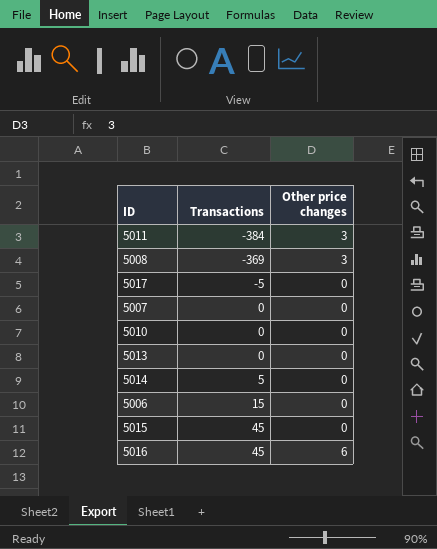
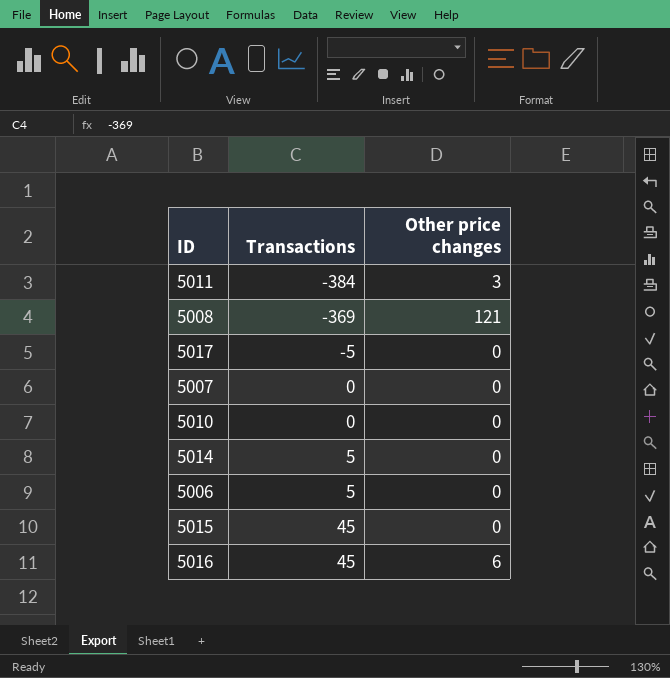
row 5013: 0 | 0 -> none
5008 | Other price changes: 3 -> 121
5006 | Transactions: 15 -> 5

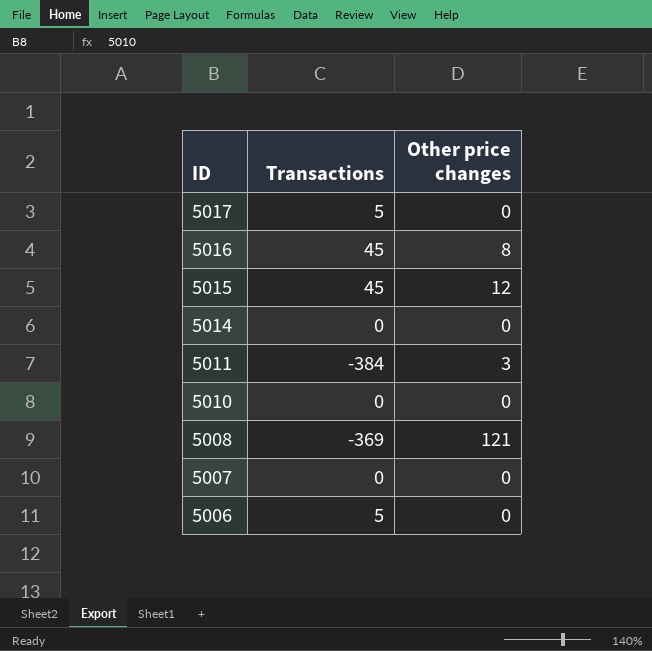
row order: Transactions ascending -> ID descending
5017 | Transactions: -5 -> 5
5016 | Other price changes: 6 -> 8
5015 | Other price changes: 0 -> 12
5014 | Transactions: 5 -> 0

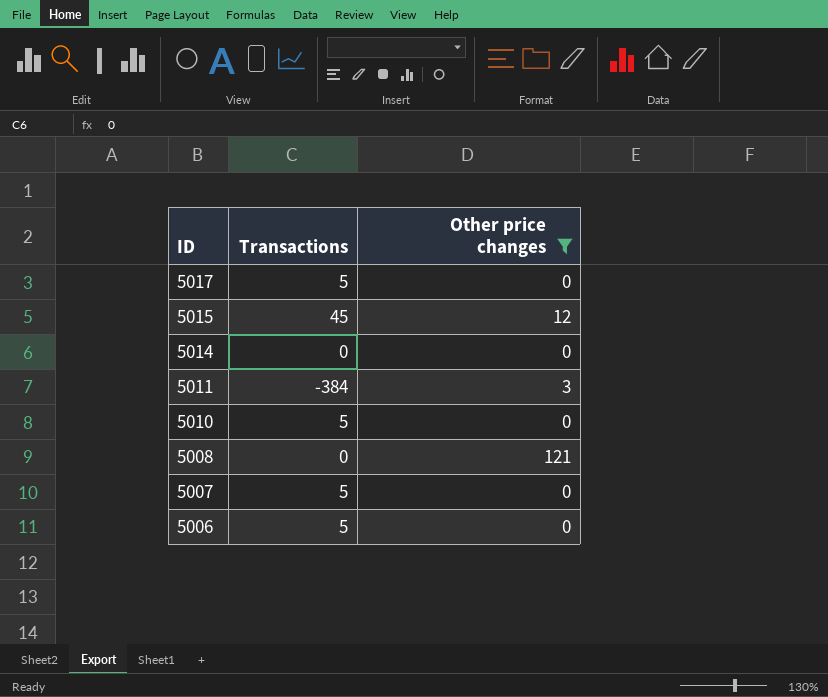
filter: none -> Other price changes != 8
5010 | Transactions: 0 -> 5
5008 | Transactions: -369 -> 0
5007 | Transactions: 0 -> 5

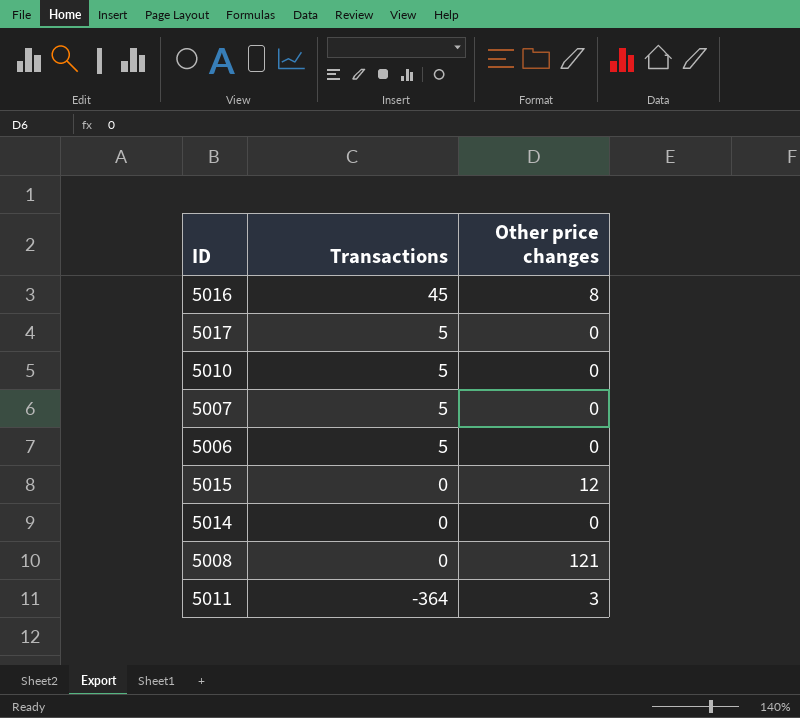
filter: Other price changes != 8 -> none
row order: ID descending -> Transactions descending
5015 | Transactions: 45 -> 0
5011 | Transactions: -384 -> -364

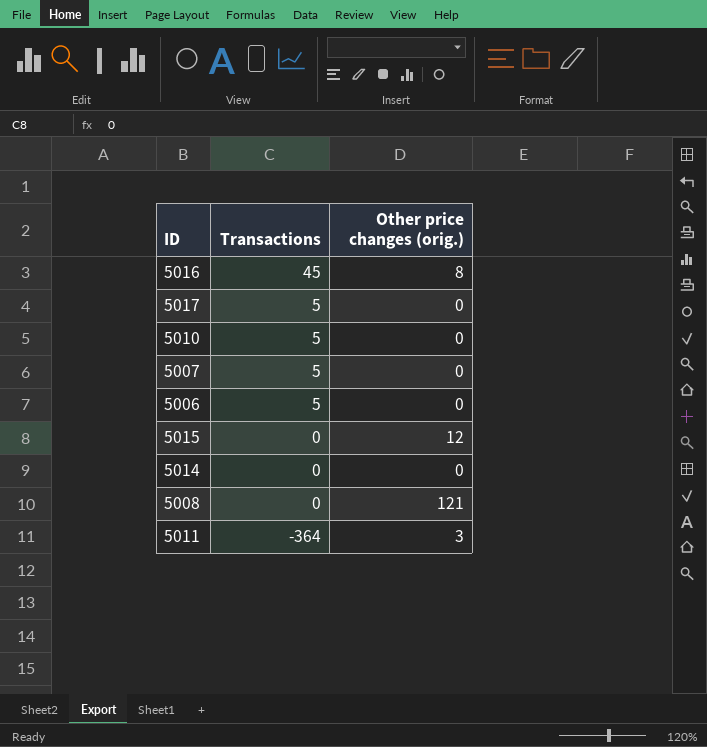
column name: Other price changes -> Other price changes (orig.)

